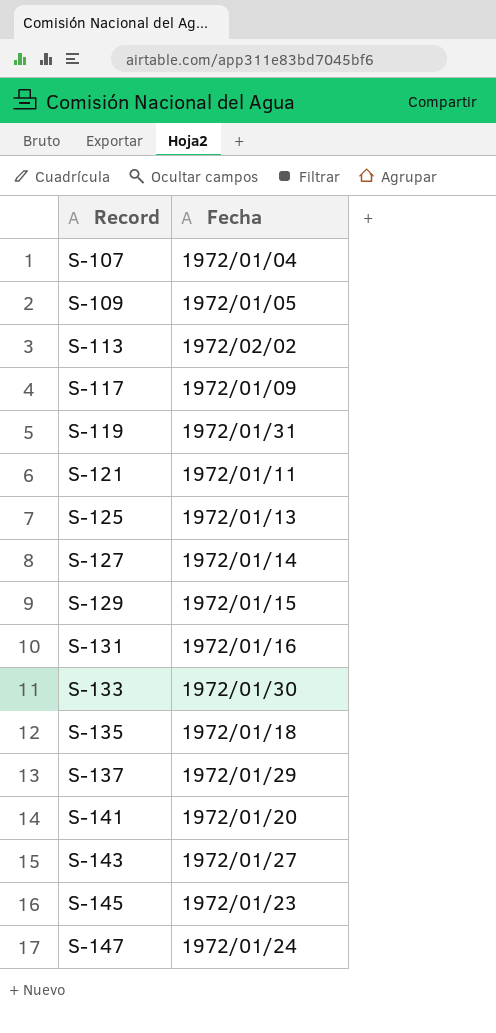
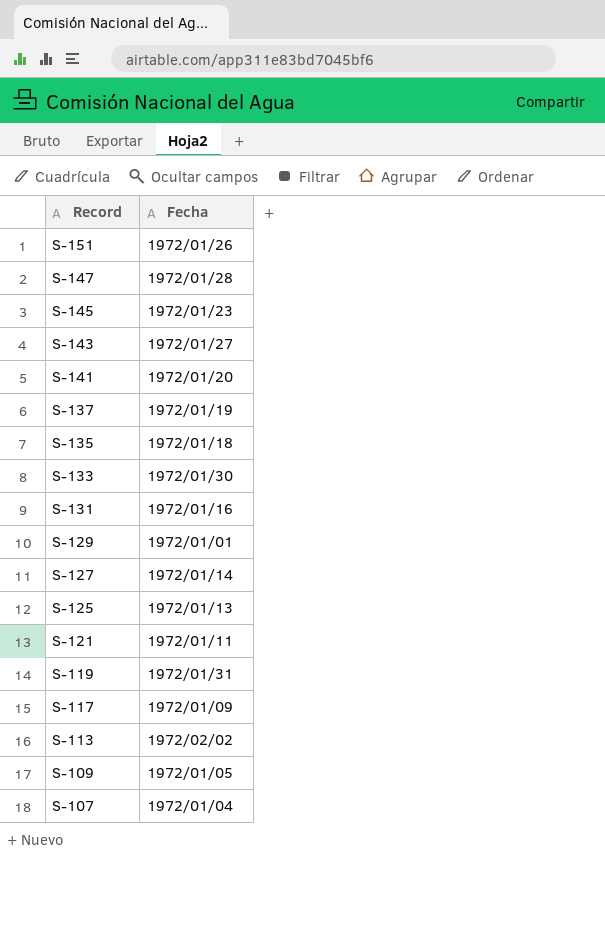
row order: Record ascending -> Record descending
row S-151: none -> 1972/01/26
S-147 | Fecha: 1972/01/24 -> 1972/01/28
S-137 | Fecha: 1972/01/29 -> 1972/01/19
S-129 | Fecha: 1972/01/15 -> 1972/01/01

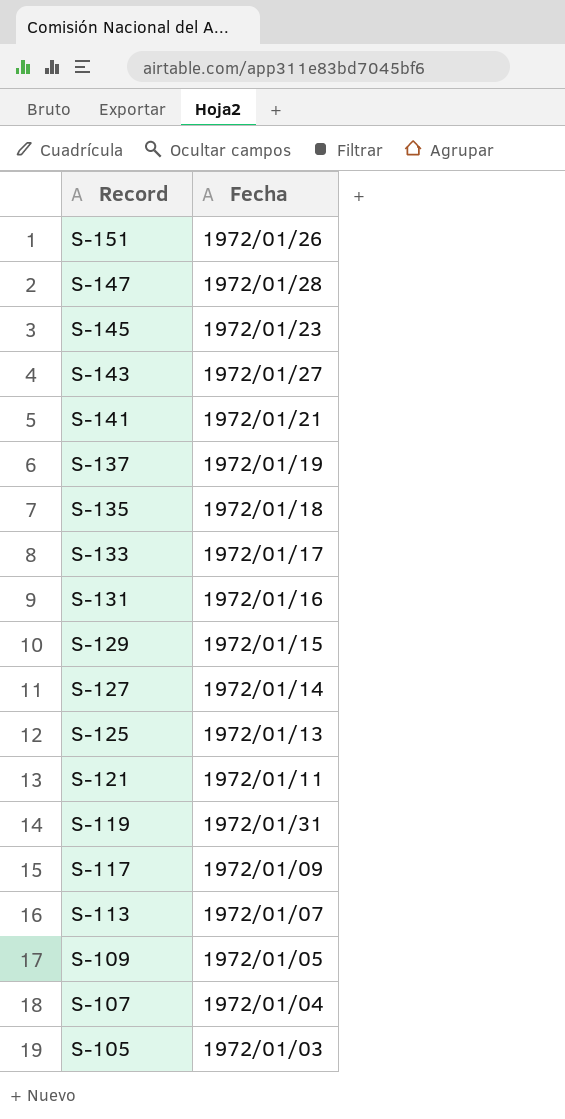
S-141 | Fecha: 1972/01/20 -> 1972/01/21
S-133 | Fecha: 1972/01/30 -> 1972/01/17
S-129 | Fecha: 1972/01/01 -> 1972/01/15
S-113 | Fecha: 1972/02/02 -> 1972/01/07
row S-105: none -> 1972/01/03

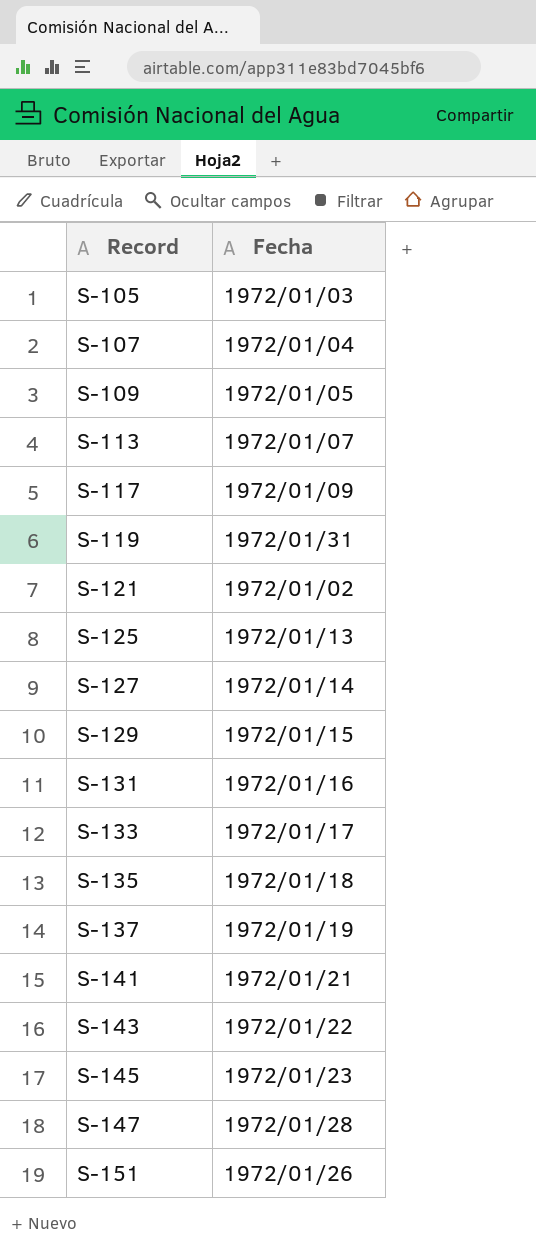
row order: Record descending -> Record ascending
S-121 | Fecha: 1972/01/11 -> 1972/01/02
S-143 | Fecha: 1972/01/27 -> 1972/01/22

